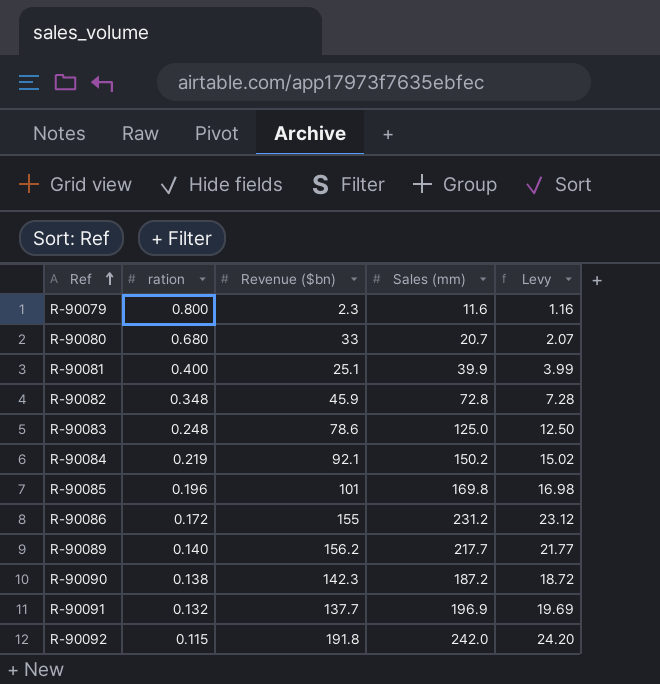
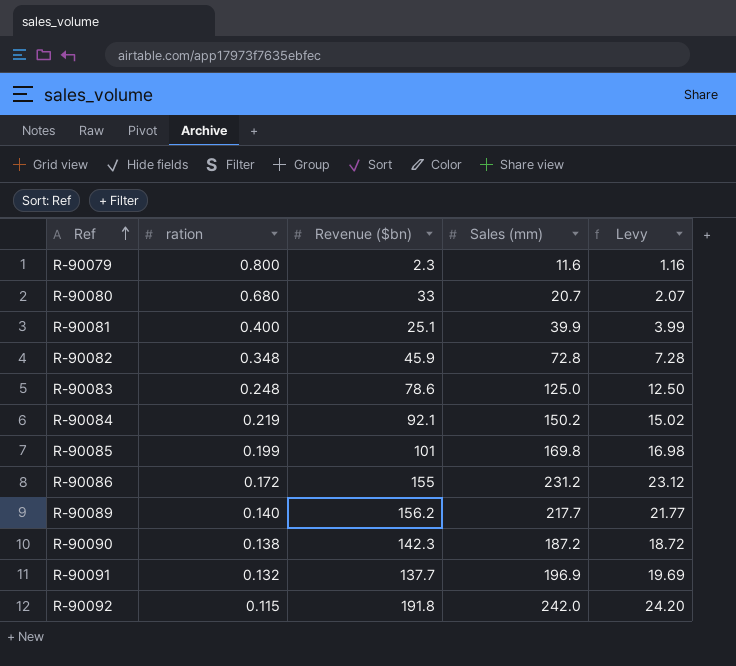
R-90085 | ration: 0.196 -> 0.199

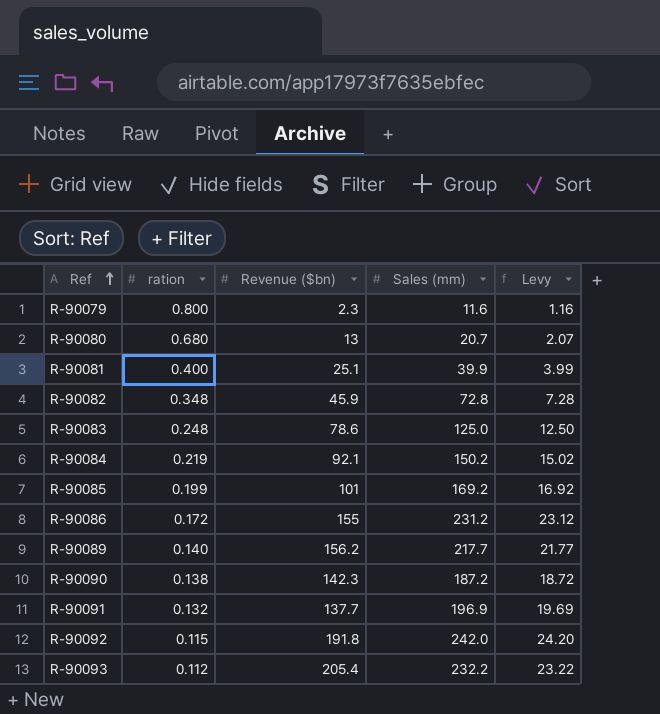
R-90080 | Revenue ($bn): 33 -> 13
R-90085 | Sales (mm): 169.8 -> 169.2
R-90085 | Levy: 16.98 -> 16.92
row R-90093: none -> 0.112 | 205.4 | 232.2 | 23.22

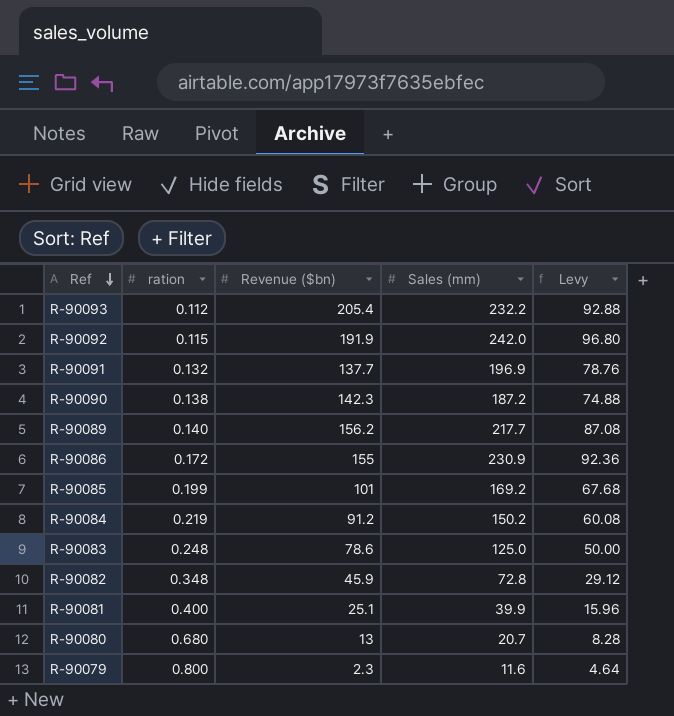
row order: Ref ascending -> Ref descending
column Levy | formula: [Sales (mm)] * 0.1 -> [Sales (mm)] * 0.4
R-90092 | Revenue ($bn): 191.8 -> 191.9
R-90086 | Sales (mm): 231.2 -> 230.9
R-90084 | Revenue ($bn): 92.1 -> 91.2

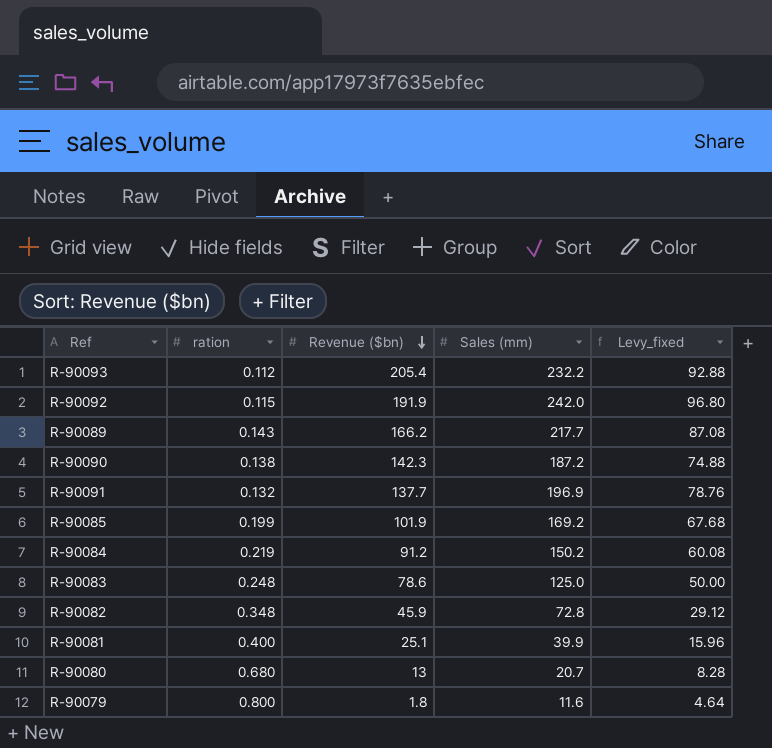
row order: Ref descending -> Revenue ($bn) descending
column name: Levy -> Levy_fixed
row R-90086: 0.172 | 155 | 230.9 | 92.36 -> none
R-90089 | ration: 0.140 -> 0.143
R-90089 | Revenue ($bn): 156.2 -> 166.2
R-90085 | Revenue ($bn): 101 -> 101.9
R-90079 | Revenue ($bn): 2.3 -> 1.8

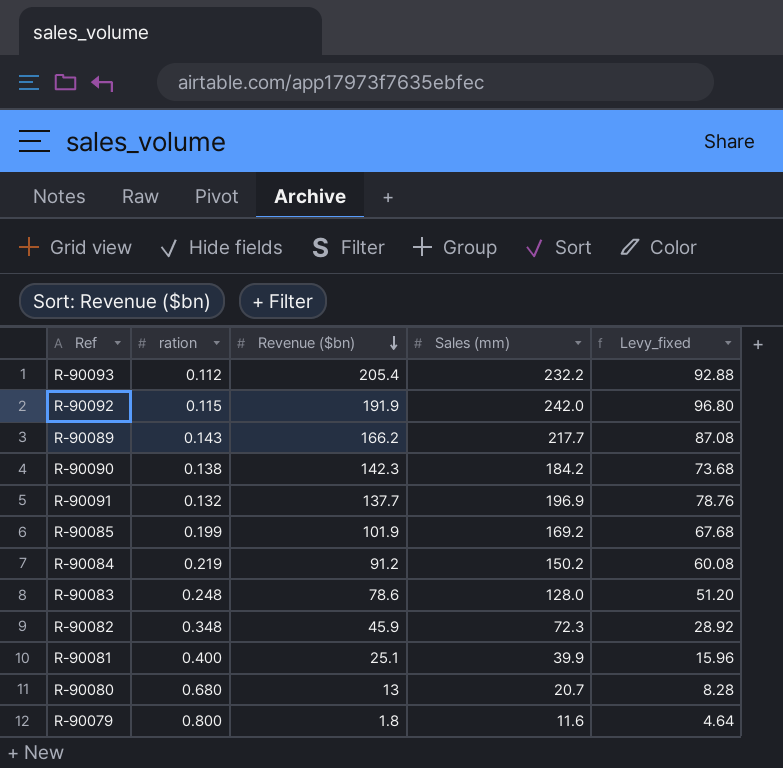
R-90090 | Sales (mm): 187.2 -> 184.2
R-90090 | Levy_fixed: 74.88 -> 73.68
R-90083 | Sales (mm): 125.0 -> 128.0
R-90083 | Levy_fixed: 50.00 -> 51.20
R-90082 | Sales (mm): 72.8 -> 72.3
R-90082 | Levy_fixed: 29.12 -> 28.92

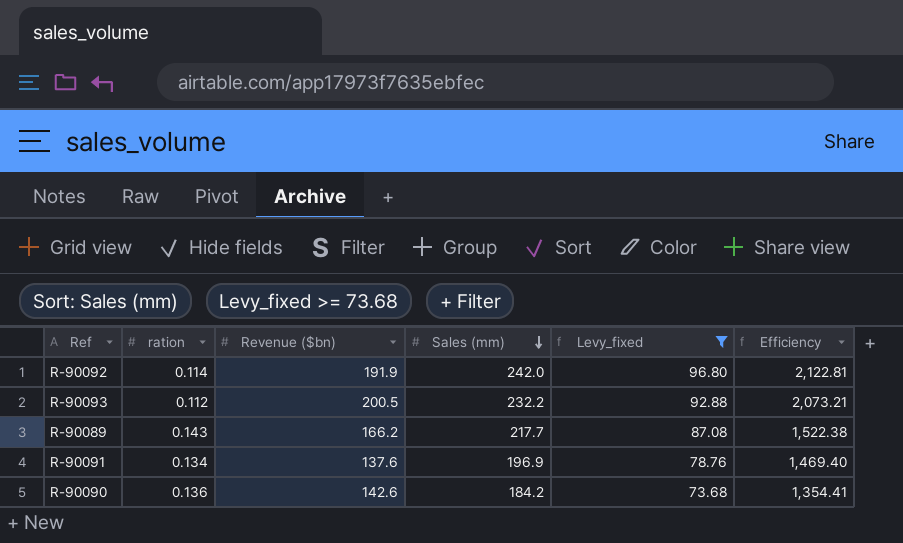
filter: none -> Levy_fixed >= 73.68
row order: Revenue ($bn) descending -> Sales (mm) descending
column Efficiency | formula: none -> [Sales (mm)] / [ration]
R-90092 | ration: 0.115 -> 0.114
R-90093 | Revenue ($bn): 205.4 -> 200.5
R-90091 | ration: 0.132 -> 0.134
R-90091 | Revenue ($bn): 137.7 -> 137.6
R-90090 | ration: 0.138 -> 0.136
R-90090 | Revenue ($bn): 142.3 -> 142.6

